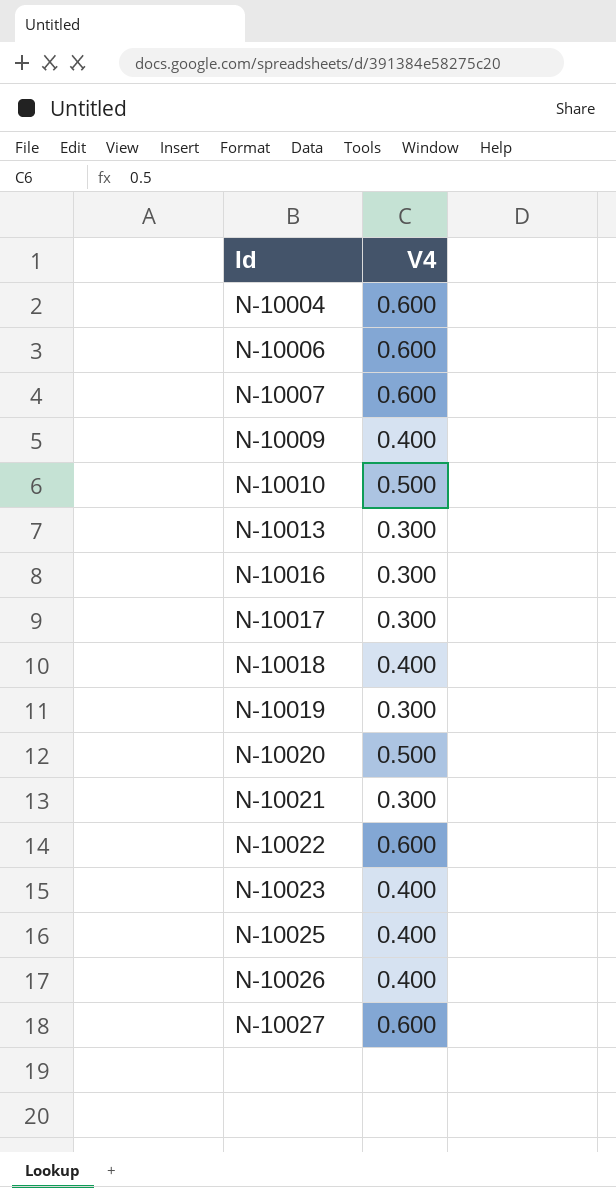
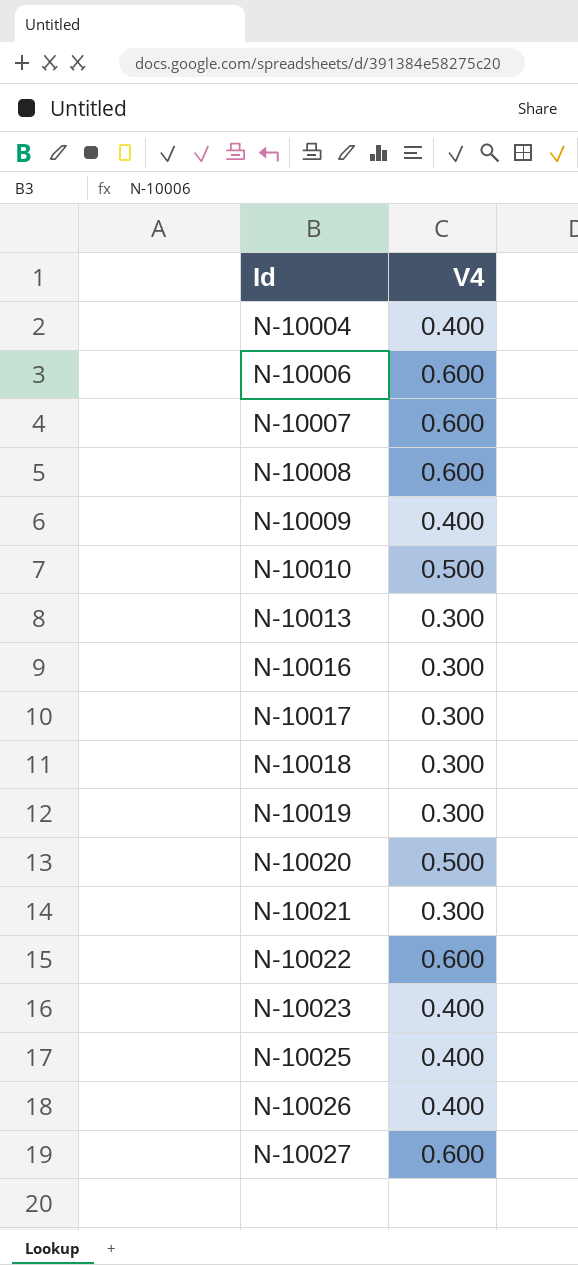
N-10004 | V4: 0.600 -> 0.400
row N-10008: none -> 0.600
N-10018 | V4: 0.400 -> 0.300

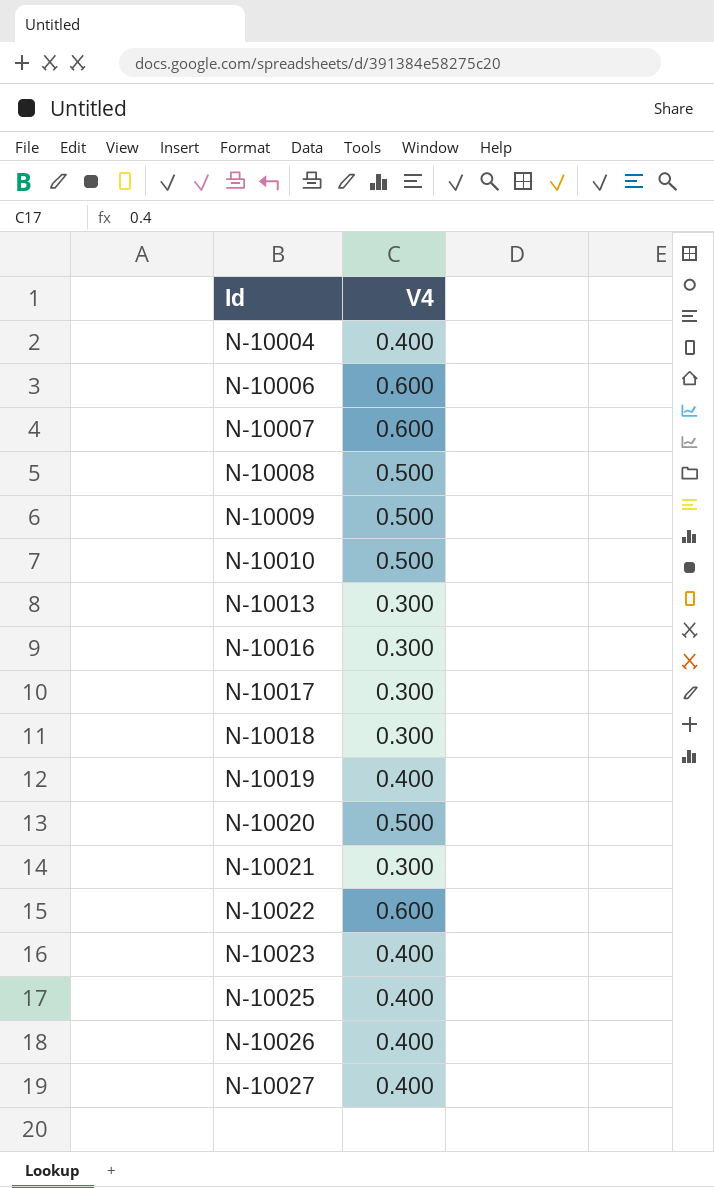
N-10008 | V4: 0.600 -> 0.500
N-10009 | V4: 0.400 -> 0.500
N-10019 | V4: 0.300 -> 0.400
N-10027 | V4: 0.600 -> 0.400

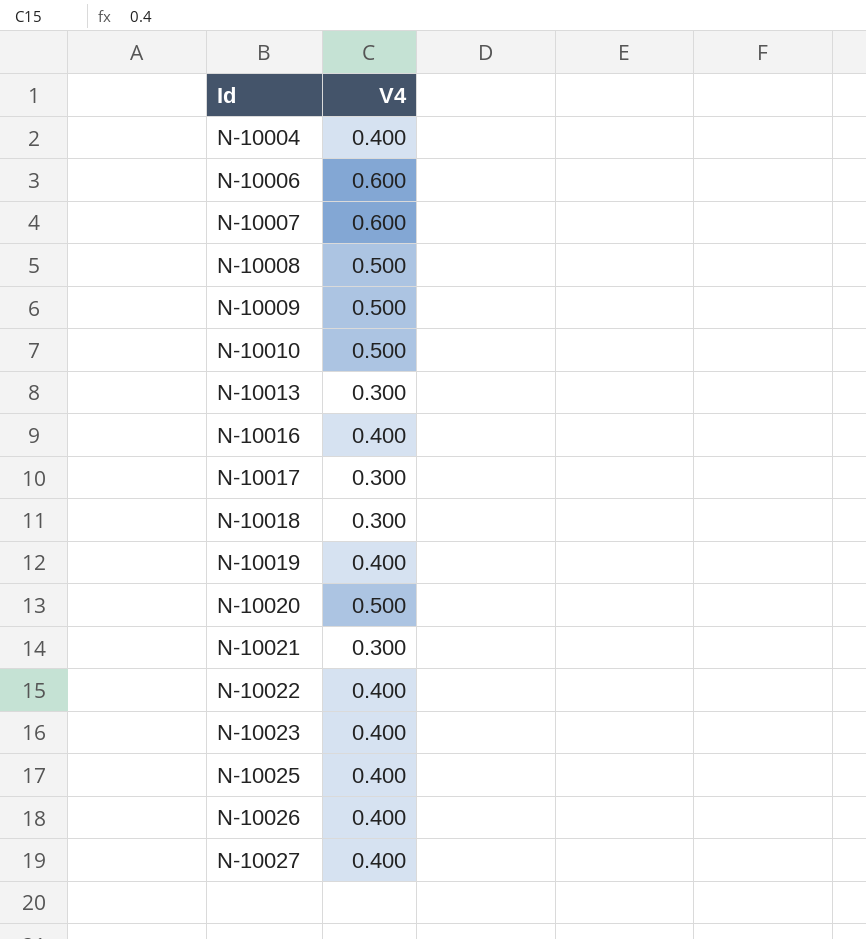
N-10016 | V4: 0.300 -> 0.400
N-10022 | V4: 0.600 -> 0.400

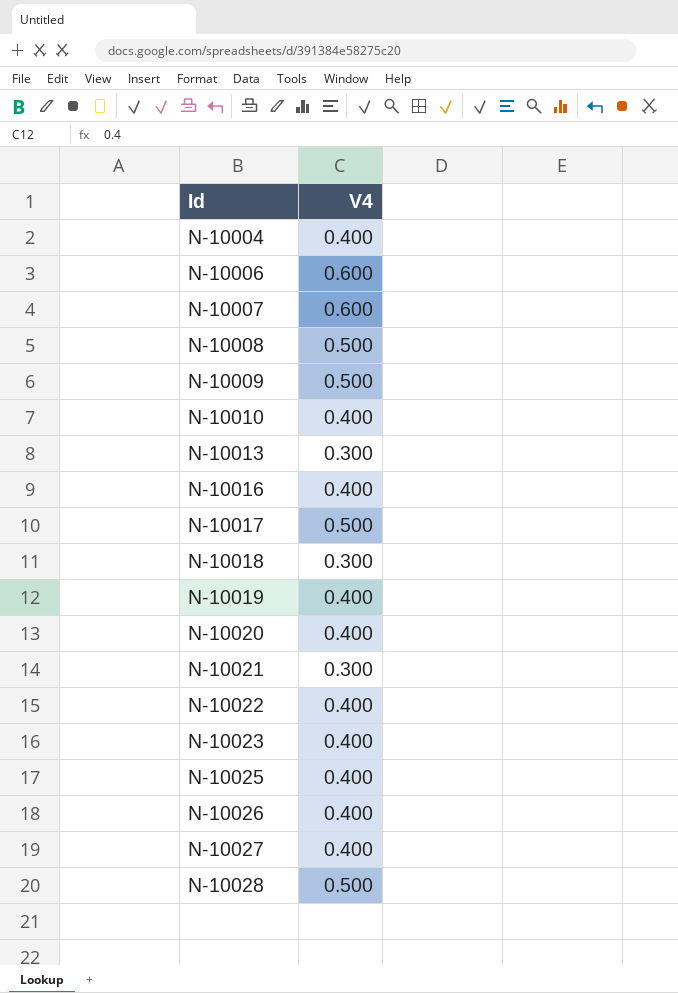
N-10010 | V4: 0.500 -> 0.400
N-10017 | V4: 0.300 -> 0.500
N-10020 | V4: 0.500 -> 0.400
row N-10028: none -> 0.500

